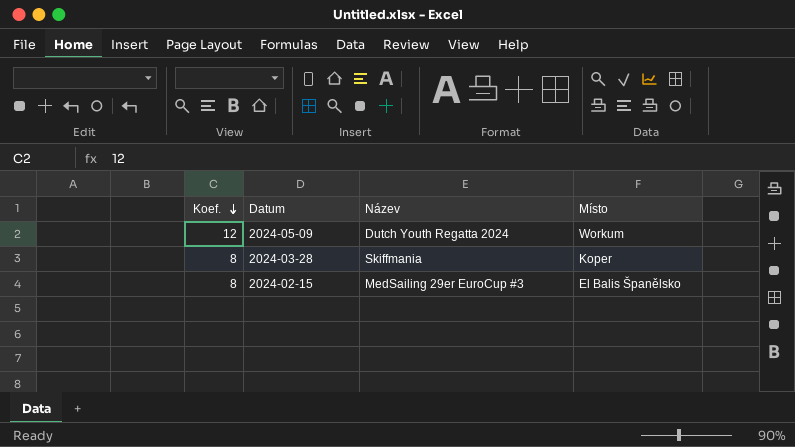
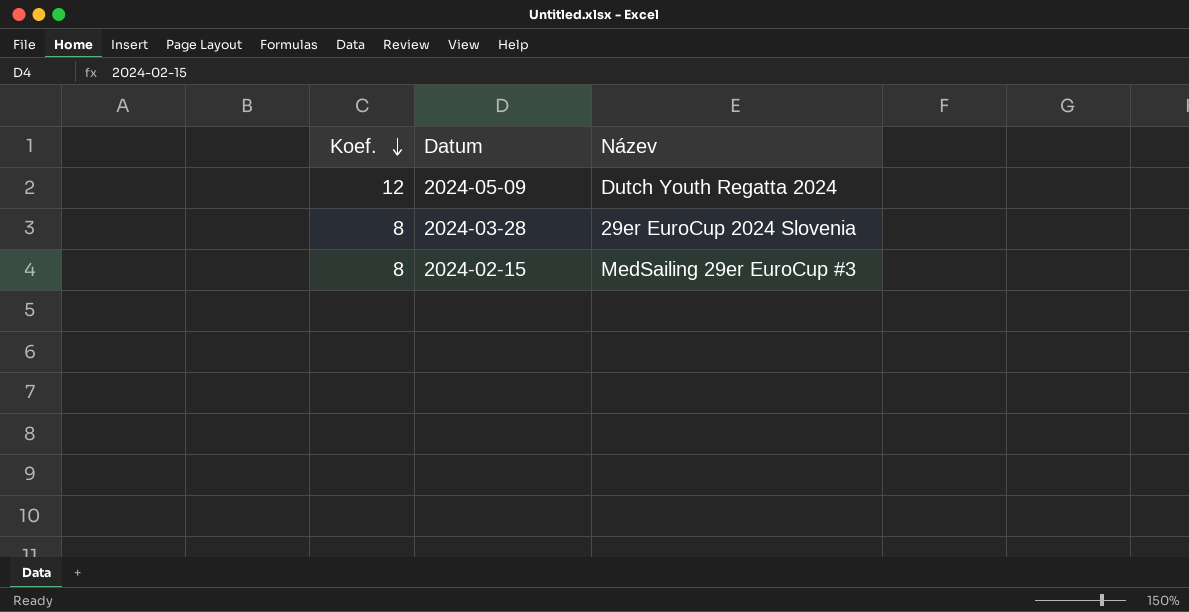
column Místo | position: 4 -> none
2024-03-28 | Název: Skiffmania -> 29er EuroCup 2024 Slovenia

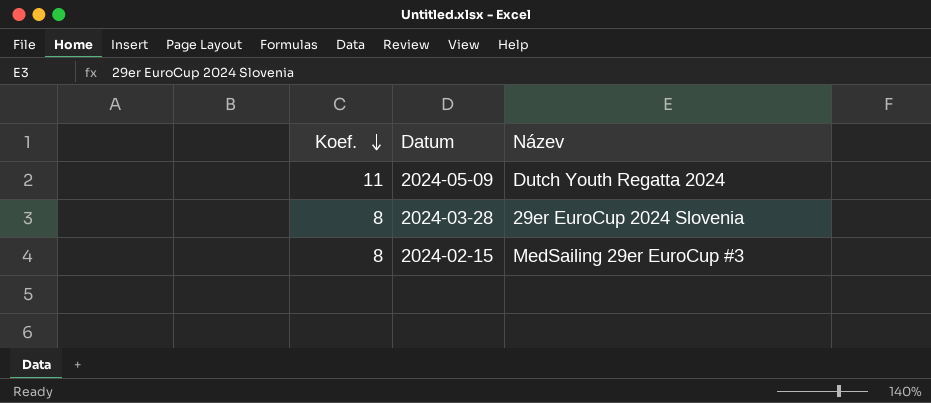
2024-05-09 | Koef.: 12 -> 11

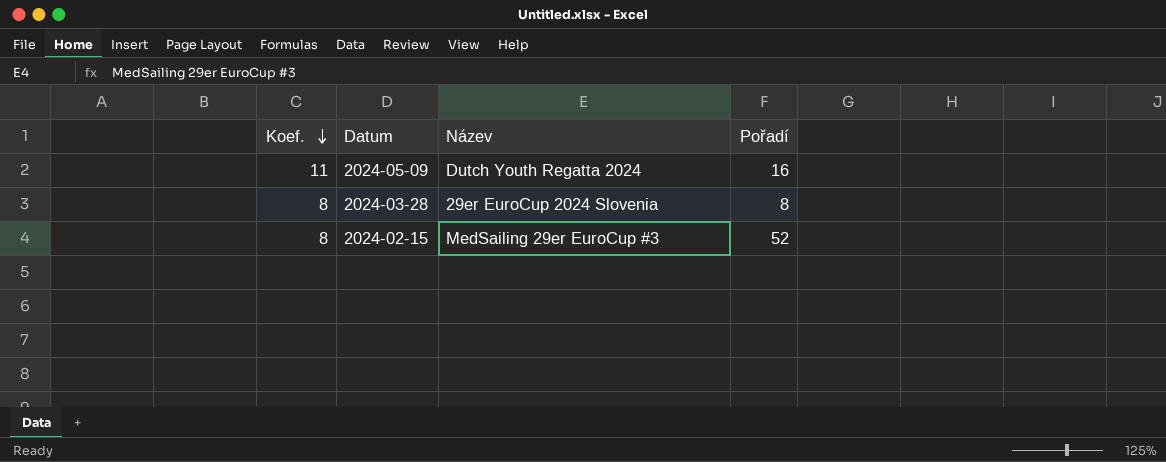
column Pořadí | position: none -> 4

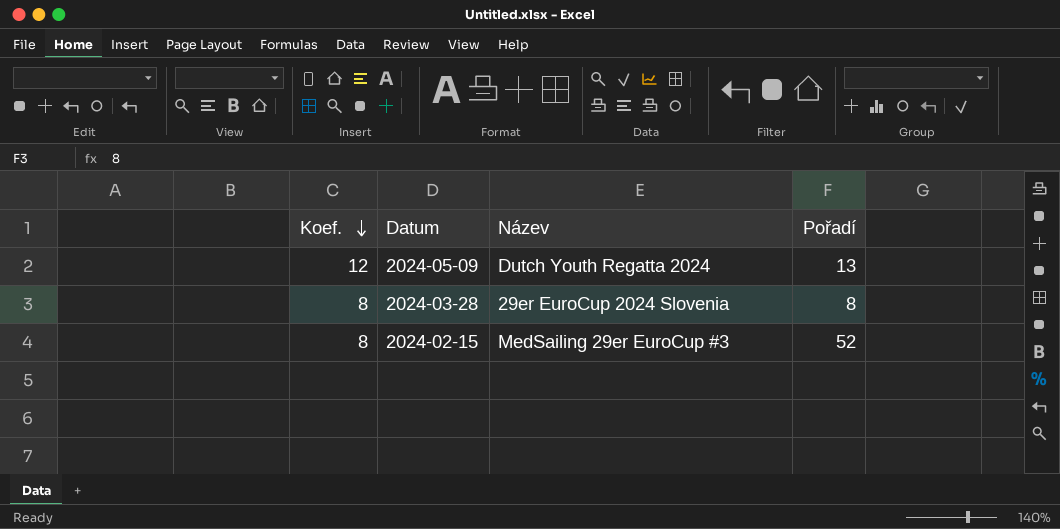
2024-05-09 | Koef.: 11 -> 12
2024-05-09 | Pořadí: 16 -> 13

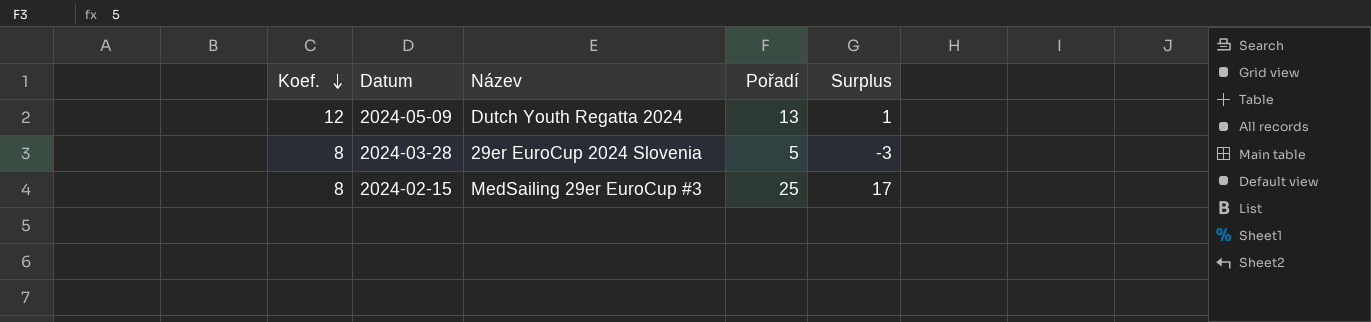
column Surplus | formula: none -> [Pořadí] - [Koef.]
2024-03-28 | Pořadí: 8 -> 5
2024-02-15 | Pořadí: 52 -> 25

